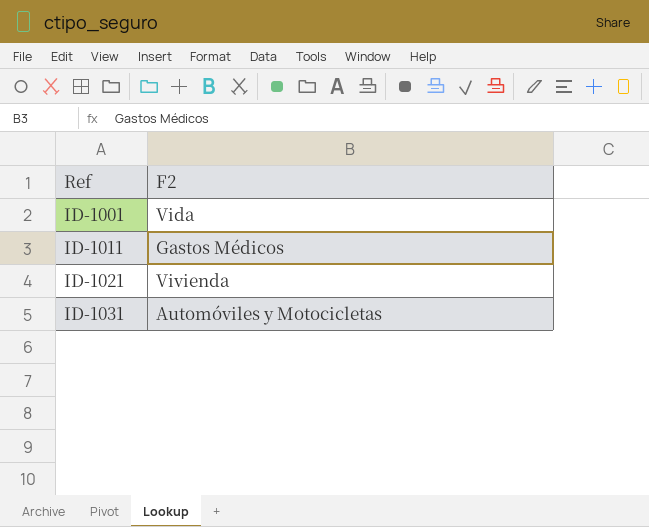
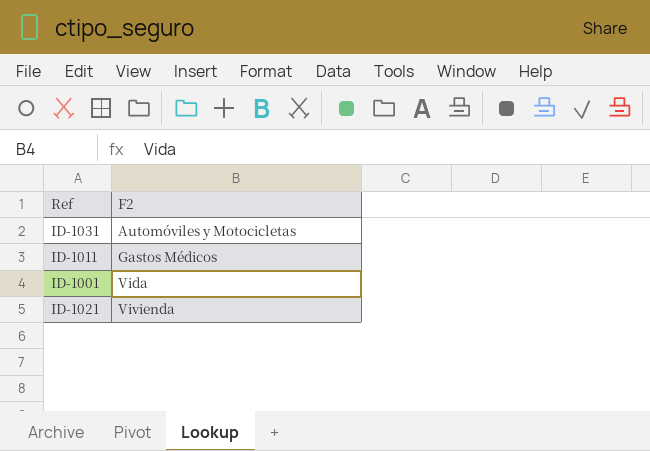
row order: Ref ascending -> F2 ascending

